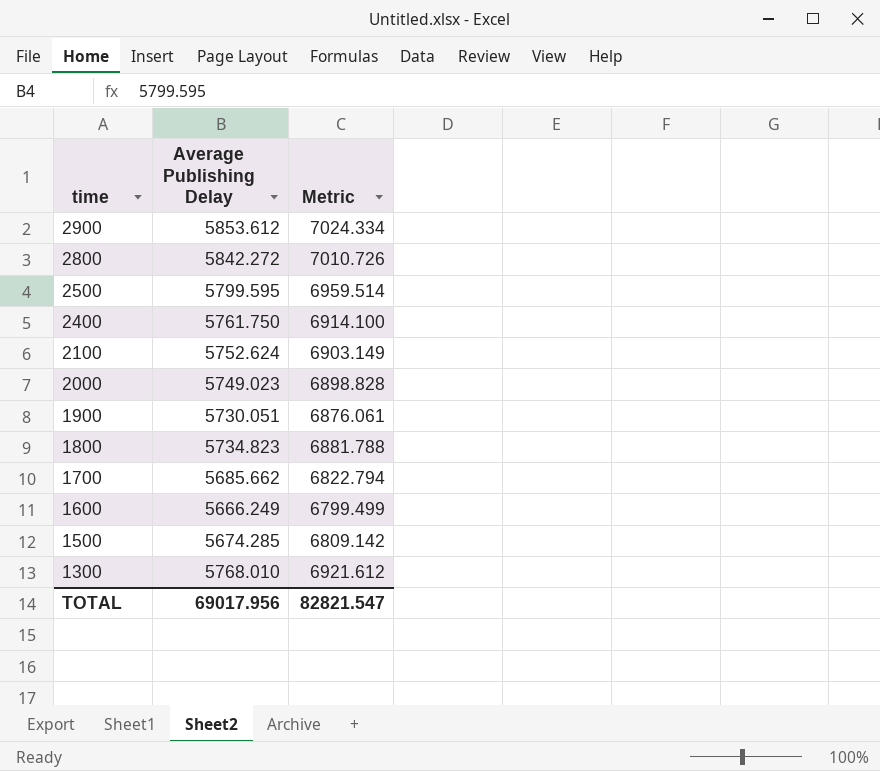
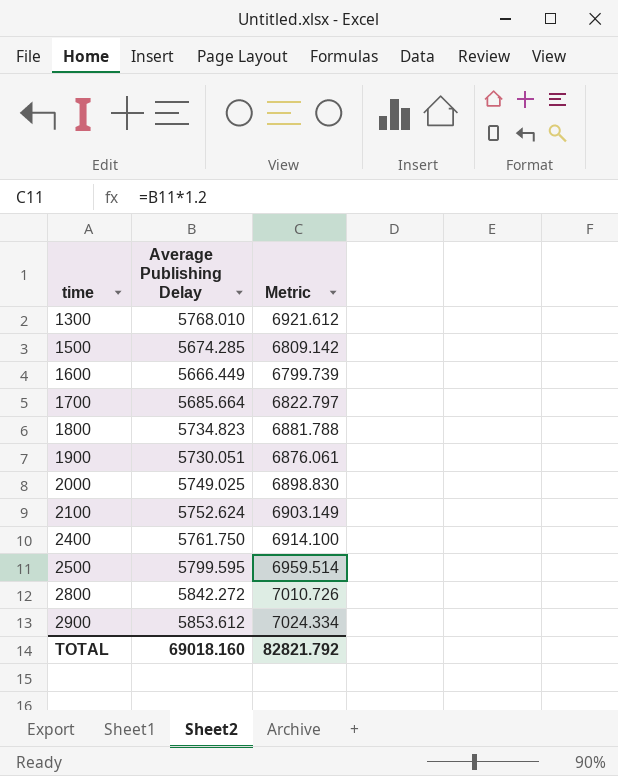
row order: time descending -> time ascending
1600 | Average Publishing Delay: 5666.249 -> 5666.449
1600 | Metric: 6799.499 -> 6799.739
1700 | Average Publishing Delay: 5685.662 -> 5685.664
1700 | Metric: 6822.794 -> 6822.797
2000 | Average Publishing Delay: 5749.023 -> 5749.025
2000 | Metric: 6898.828 -> 6898.830
TOTAL | Average Publishing Delay: 69017.956 -> 69018.160
TOTAL | Metric: 82821.547 -> 82821.792

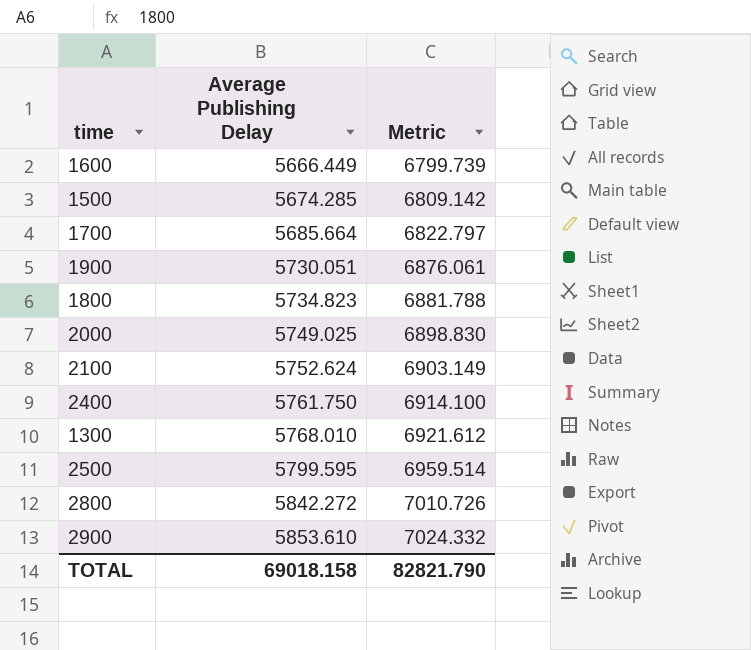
row order: time ascending -> Average Publishing Delay ascending
2900 | Average Publishing Delay: 5853.612 -> 5853.610
2900 | Metric: 7024.334 -> 7024.332
TOTAL | Average Publishing Delay: 69018.160 -> 69018.158
TOTAL | Metric: 82821.792 -> 82821.790

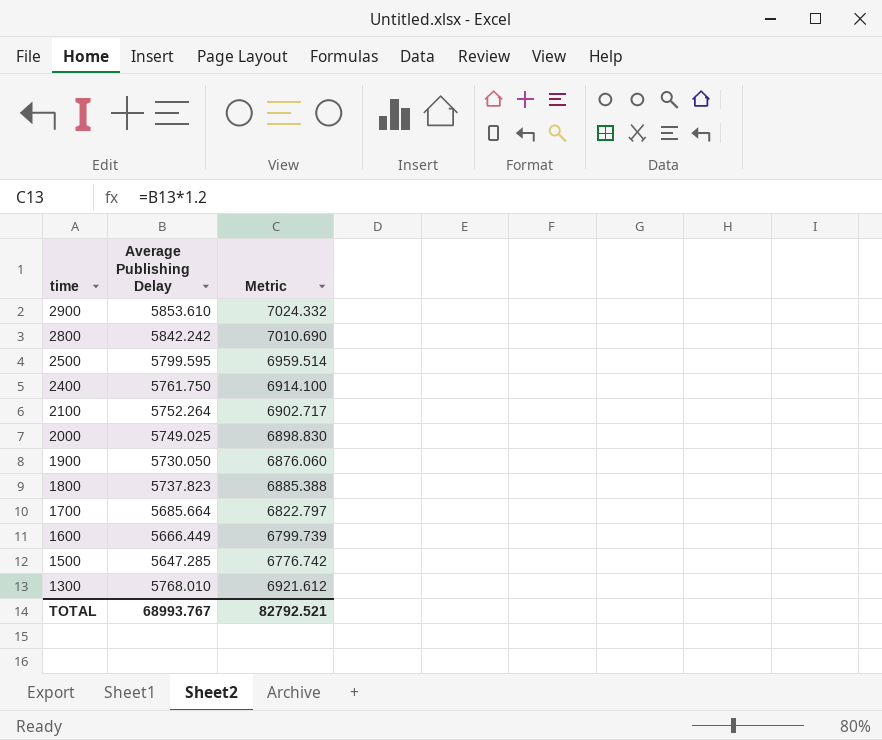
row order: Average Publishing Delay ascending -> time descending
2800 | Average Publishing Delay: 5842.272 -> 5842.242
2800 | Metric: 7010.726 -> 7010.690
2100 | Average Publishing Delay: 5752.624 -> 5752.264
2100 | Metric: 6903.149 -> 6902.717
1900 | Average Publishing Delay: 5730.051 -> 5730.050
1900 | Metric: 6876.061 -> 6876.060
1800 | Average Publishing Delay: 5734.823 -> 5737.823
1800 | Metric: 6881.788 -> 6885.388
1500 | Average Publishing Delay: 5674.285 -> 5647.285
1500 | Metric: 6809.142 -> 6776.742
TOTAL | Average Publishing Delay: 69018.158 -> 68993.767
TOTAL | Metric: 82821.790 -> 82792.521

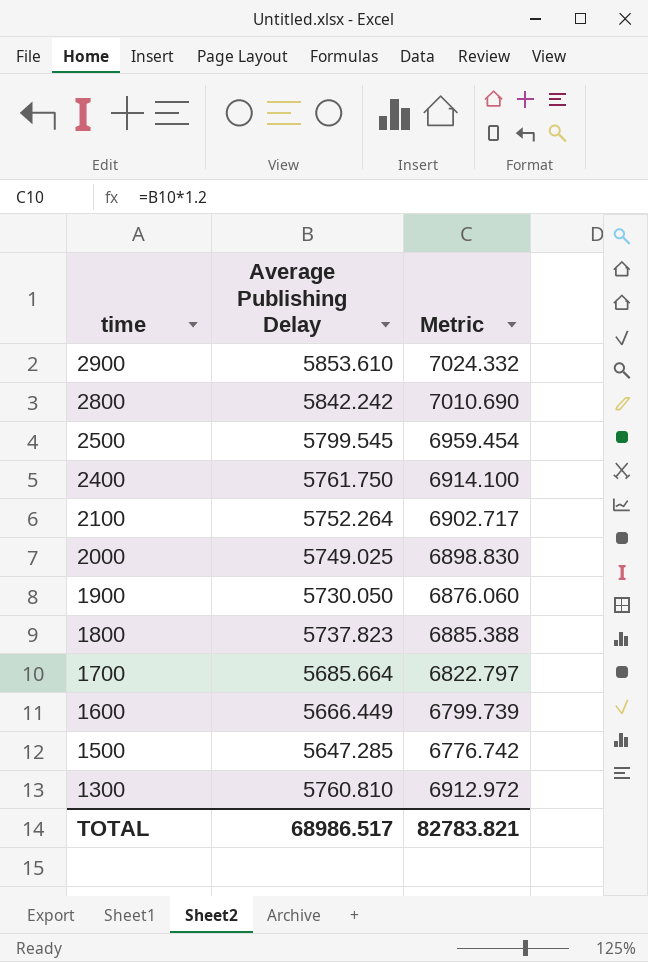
2500 | Average Publishing Delay: 5799.595 -> 5799.545
2500 | Metric: 6959.514 -> 6959.454
1300 | Average Publishing Delay: 5768.010 -> 5760.810
1300 | Metric: 6921.612 -> 6912.972
TOTAL | Average Publishing Delay: 68993.767 -> 68986.517
TOTAL | Metric: 82792.521 -> 82783.821

